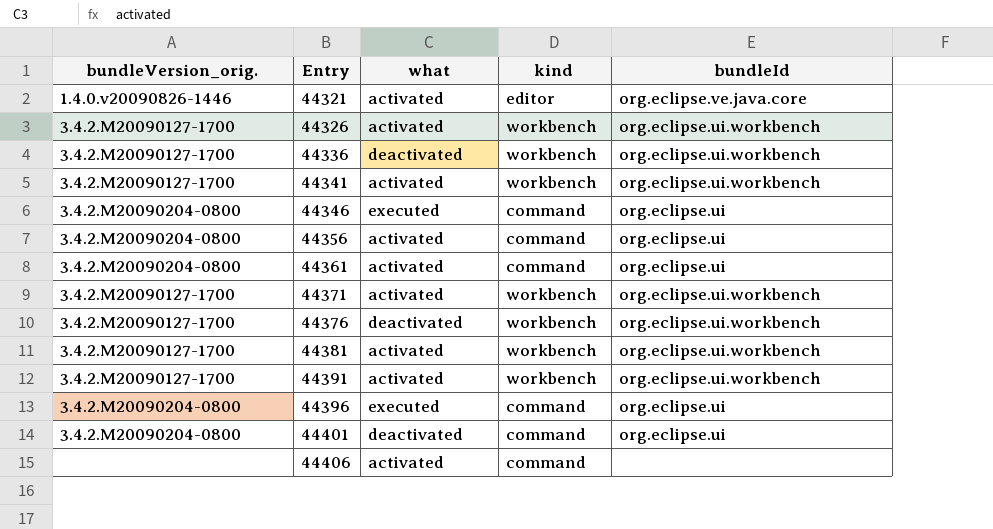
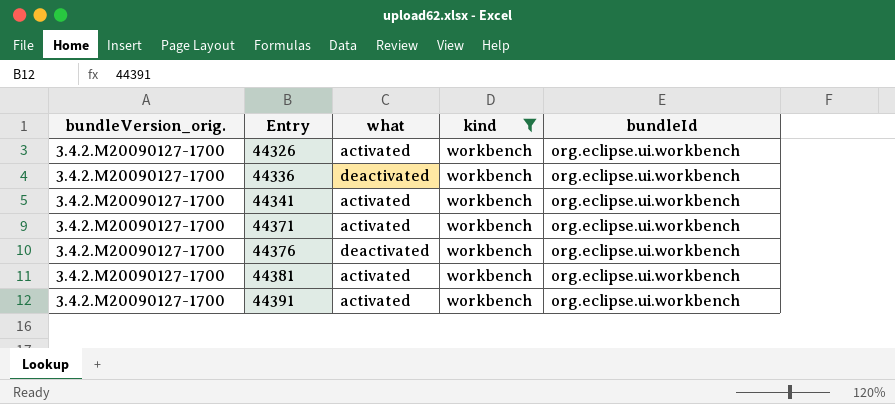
filter: none -> kind = workbench

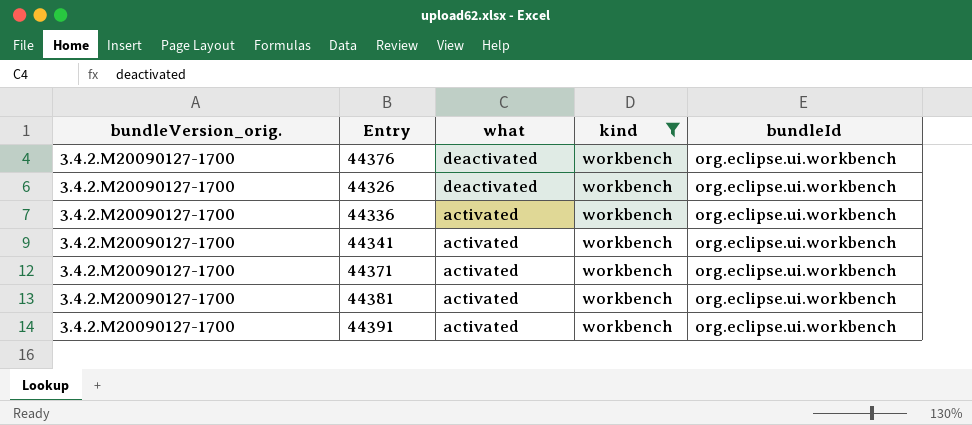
row order: Entry ascending -> what descending
44326 | what: activated -> deactivated
44336 | what: deactivated -> activated

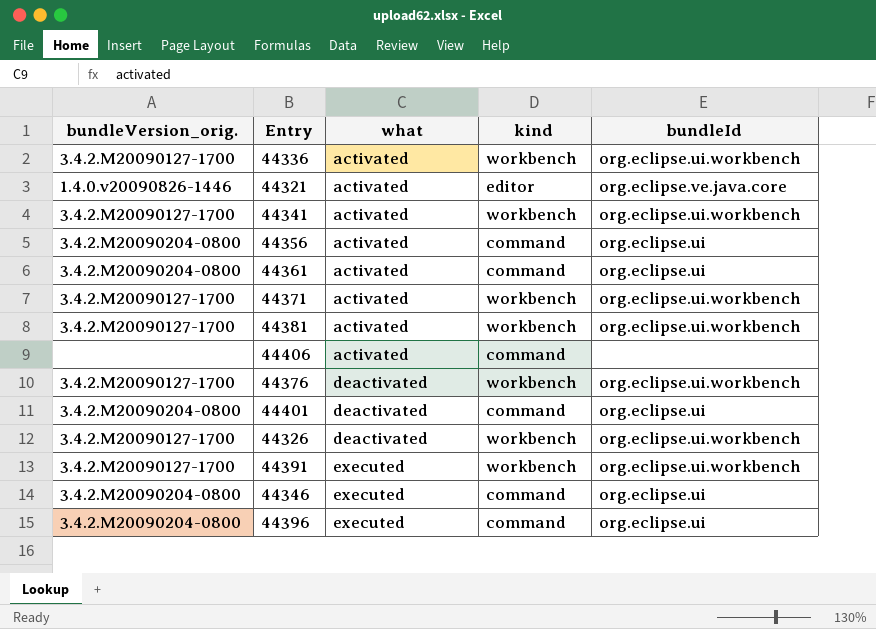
filter: kind = workbench -> none
row order: what descending -> what ascending
44391 | what: activated -> executed

